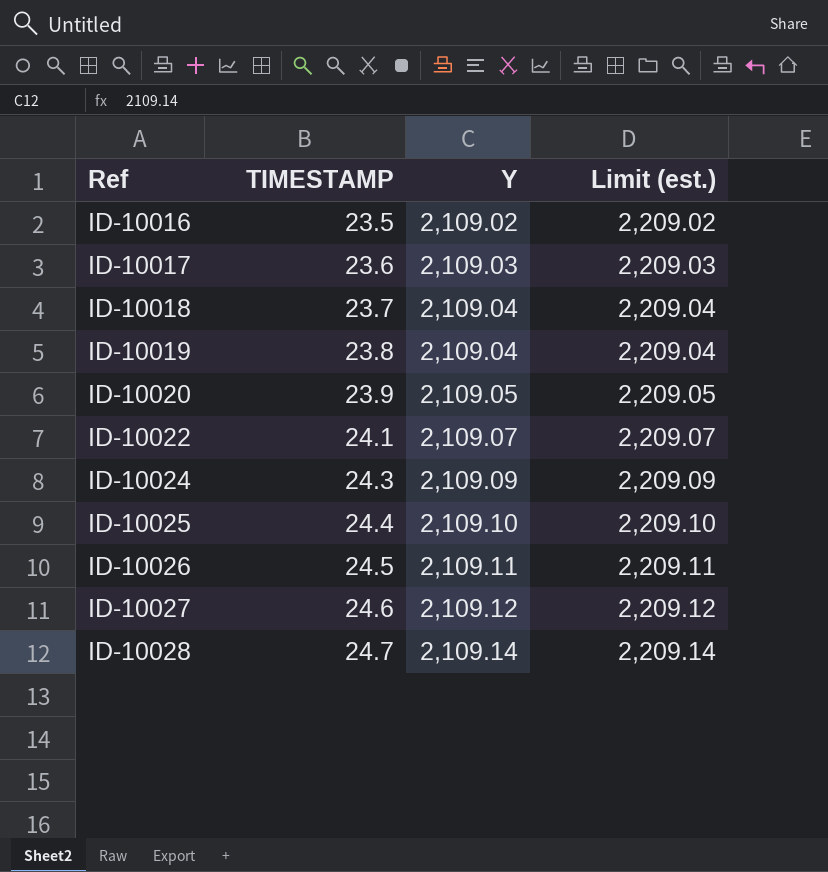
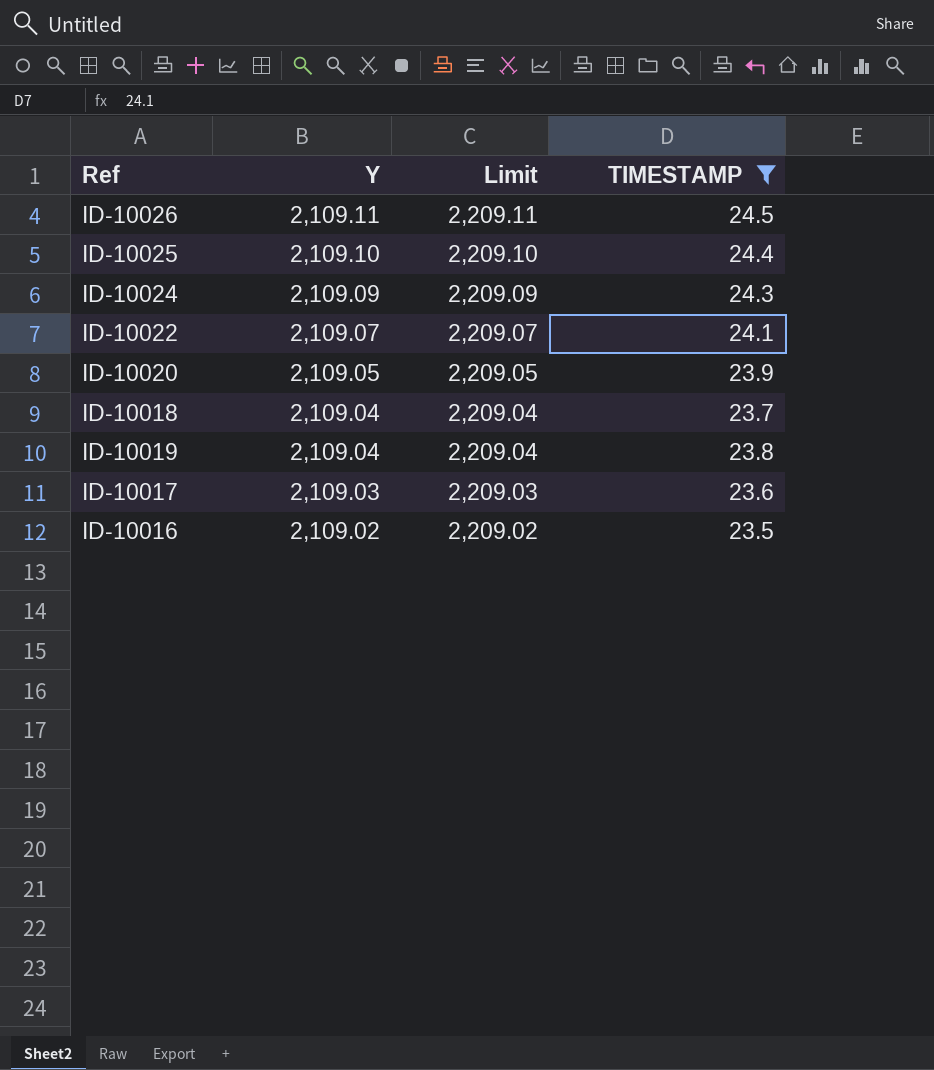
filter: none -> TIMESTAMP <= 24.5
row order: Ref ascending -> Y descending
column name: Limit (est.) -> Limit
column TIMESTAMP | position: 2 -> 4

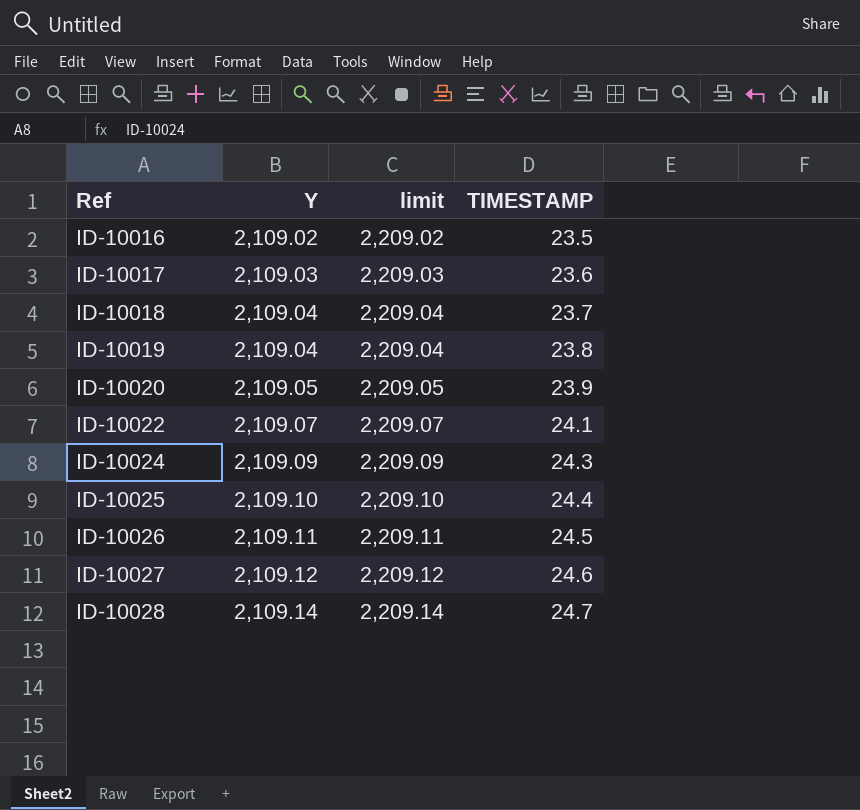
filter: TIMESTAMP <= 24.5 -> none
row order: Y descending -> Ref ascending
column name: Limit -> limit

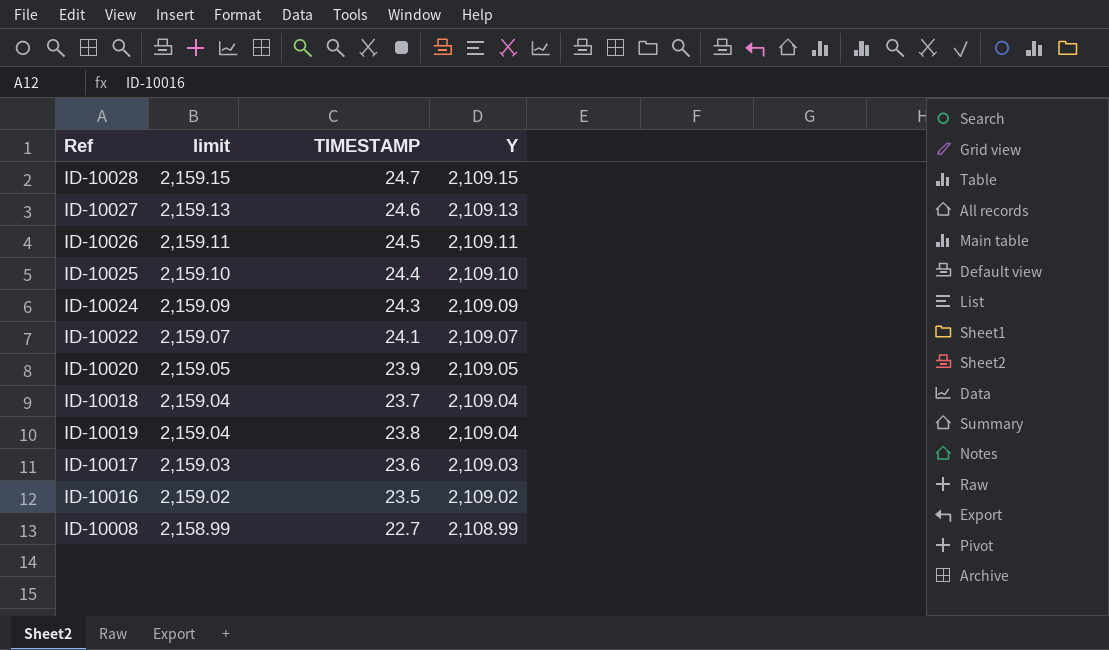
row order: Ref ascending -> limit descending
column limit | formula: [Y] + 100 -> [Y] + 50
column Y | position: 2 -> 4
ID-10028 | Y: 2,109.14 -> 2,109.15
ID-10027 | Y: 2,109.12 -> 2,109.13
row ID-10008: none -> 2,158.99 | 22.7 | 2,108.99

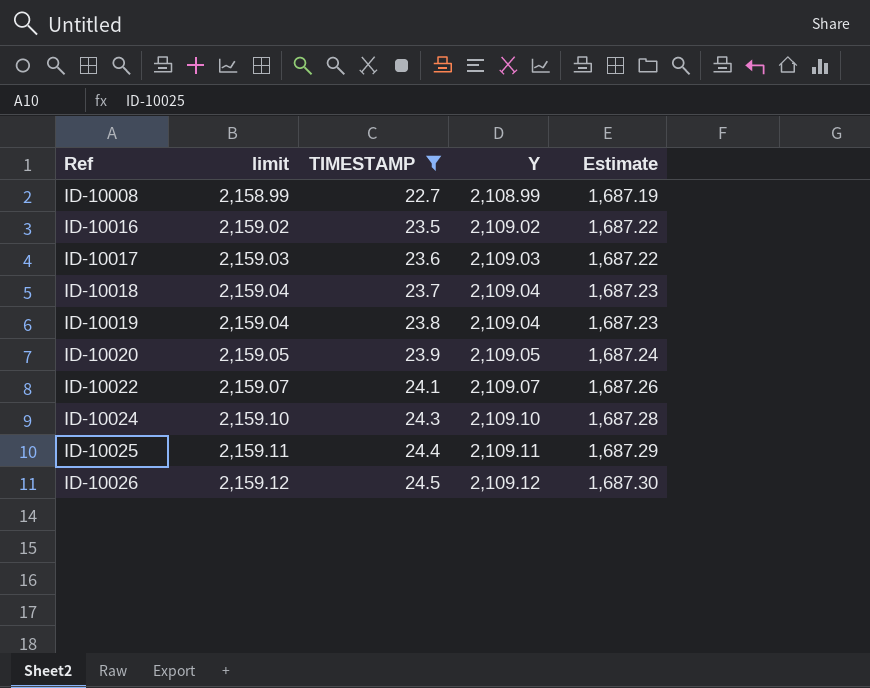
filter: none -> TIMESTAMP <= 24.5
row order: limit descending -> Ref ascending
column Estimate | formula: none -> [Y] * 0.8
ID-10024 | limit: 2,159.09 -> 2,159.10
ID-10024 | Y: 2,109.09 -> 2,109.10
ID-10025 | limit: 2,159.10 -> 2,159.11
ID-10025 | Y: 2,109.10 -> 2,109.11
ID-10026 | limit: 2,159.11 -> 2,159.12
ID-10026 | Y: 2,109.11 -> 2,109.12

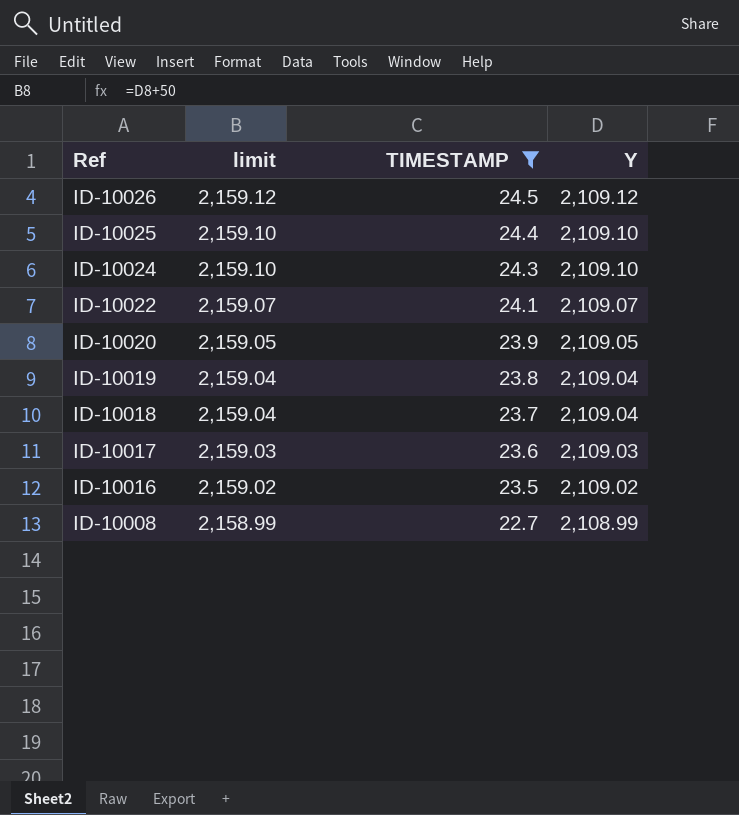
row order: Ref ascending -> Ref descending
column Estimate | formula: [Y] * 0.8 -> none
ID-10025 | limit: 2,159.11 -> 2,159.10
ID-10025 | Y: 2,109.11 -> 2,109.10

